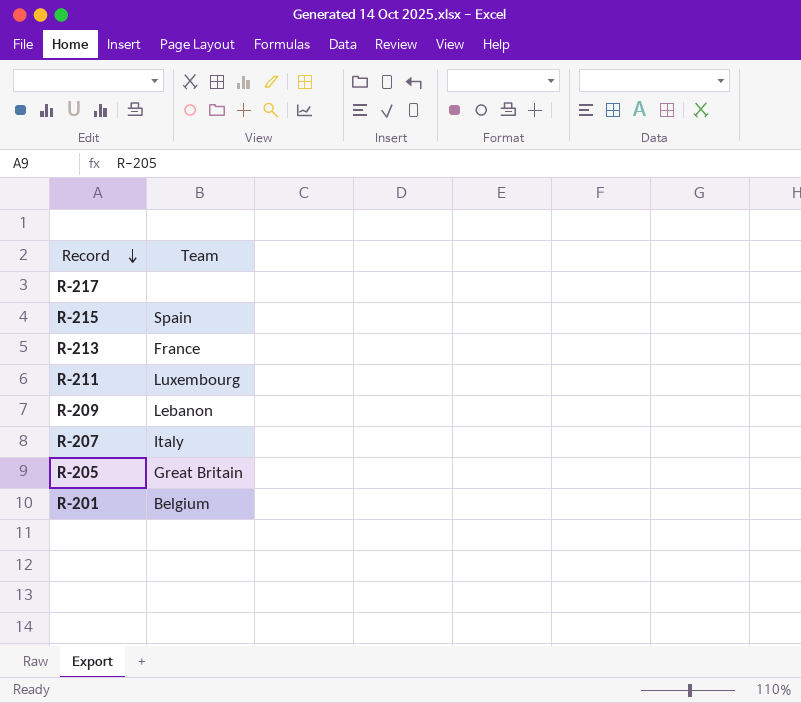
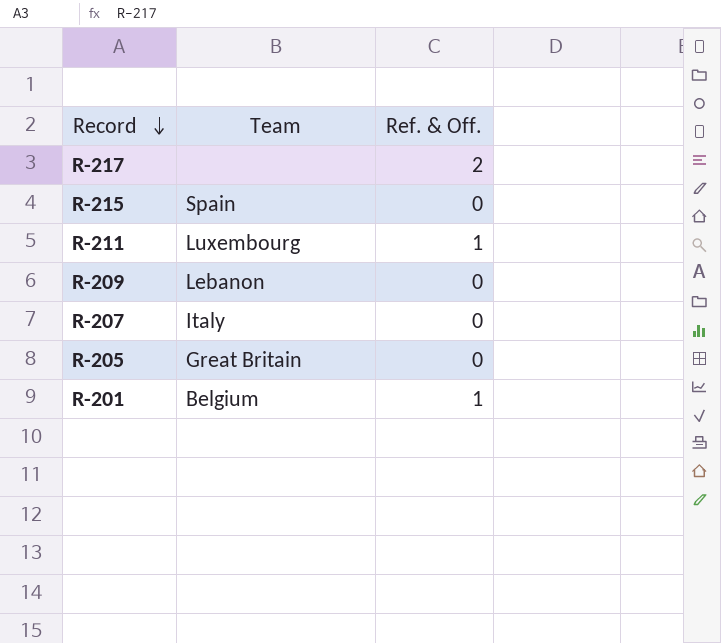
column Ref. & Off. | position: none -> 3
row R-213: France -> none

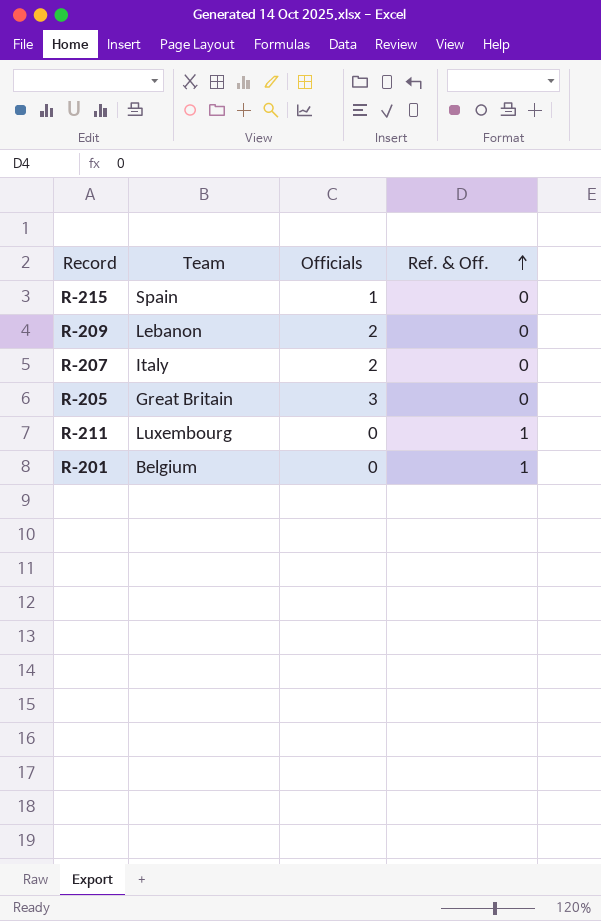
row order: Record descending -> Ref. & Off. ascending
column Officials | position: none -> 3
row R-217: none | 2 -> none

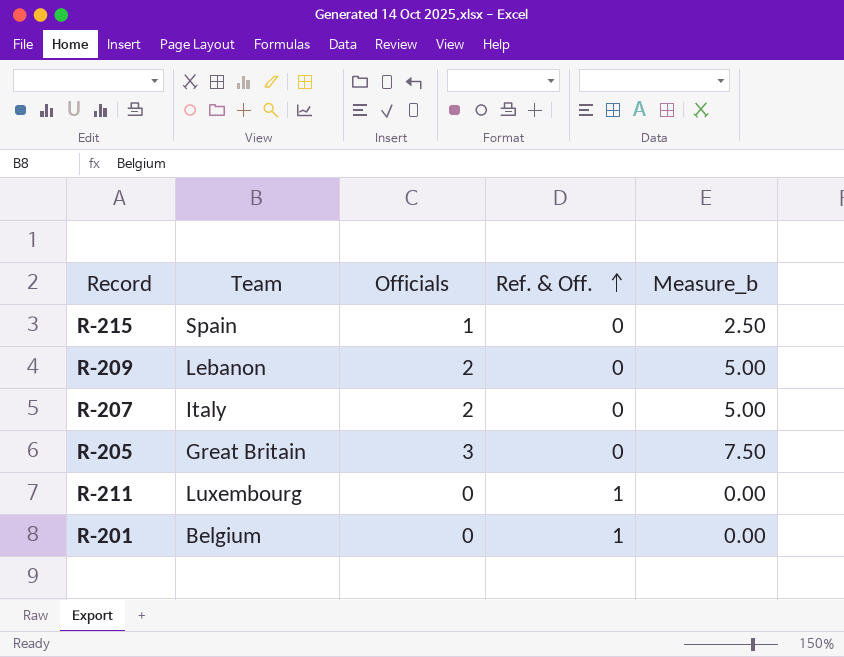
column Measure_b | formula: none -> [Officials] * 2.5

